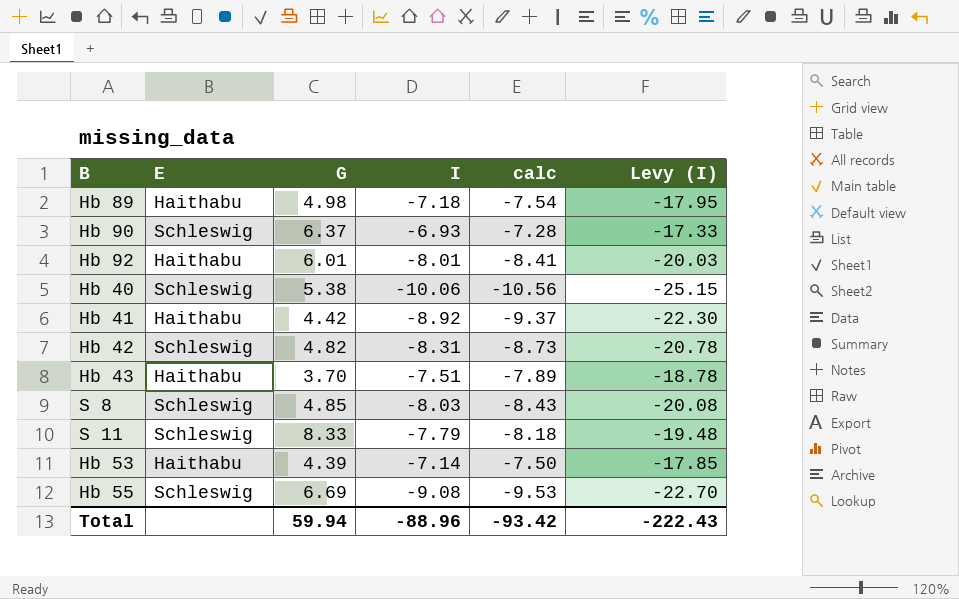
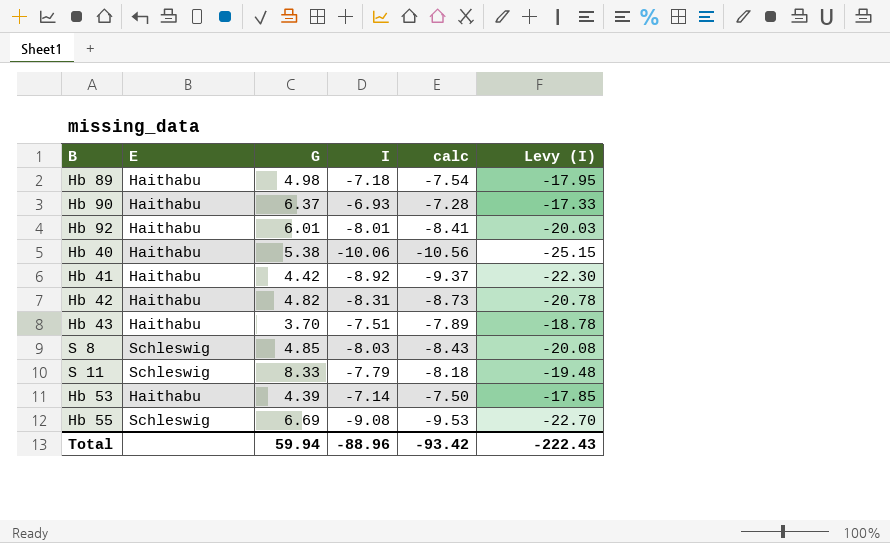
Hb 90 | E: Schleswig -> Haithabu
Hb 40 | E: Schleswig -> Haithabu
Hb 42 | E: Schleswig -> Haithabu

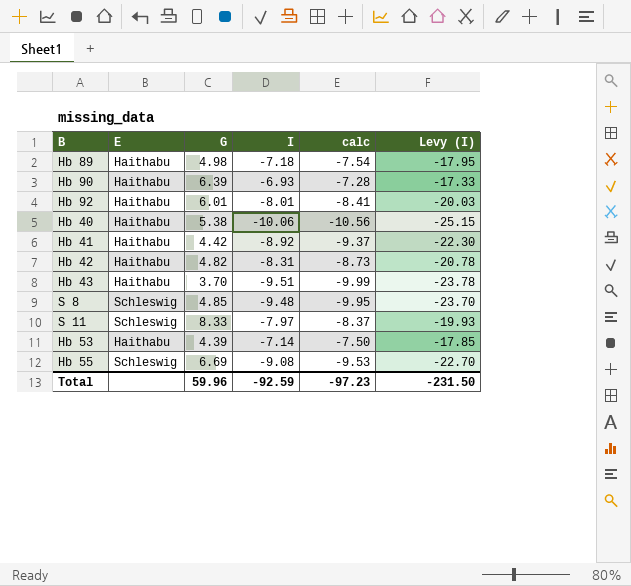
Hb 90 | G: 6.37 -> 6.39
Hb 43 | I: -7.51 -> -9.51
Hb 43 | calc: -7.89 -> -9.99
Hb 43 | Levy (I): -18.78 -> -23.78
S 8 | I: -8.03 -> -9.48
S 8 | calc: -8.43 -> -9.95
S 8 | Levy (I): -20.08 -> -23.70
S 11 | I: -7.79 -> -7.97
S 11 | calc: -8.18 -> -8.37
S 11 | Levy (I): -19.48 -> -19.93
Total | G: 59.94 -> 59.96
Total | I: -88.96 -> -92.59
Total | calc: -93.42 -> -97.23
Total | Levy (I): -222.43 -> -231.50

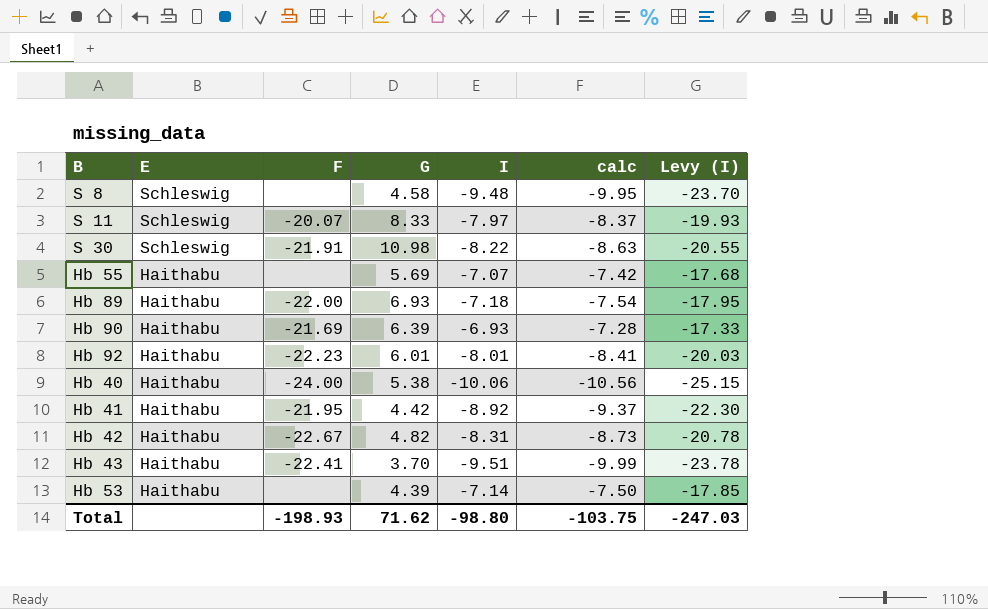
row order: none -> E descending
column F | position: none -> 3
S 8 | G: 4.85 -> 4.58
row S 30: none -> Schleswig | -21.91 | 10.98 | -8.22 | -8.63 | -20.55
Hb 55 | E: Schleswig -> Haithabu
Hb 55 | G: 6.69 -> 5.69
Hb 55 | I: -9.08 -> -7.07
Hb 55 | calc: -9.53 -> -7.42
Hb 55 | Levy (I): -22.70 -> -17.68
Hb 89 | G: 4.98 -> 6.93
Total | G: 59.96 -> 71.62
Total | I: -92.59 -> -98.80
Total | calc: -97.23 -> -103.75
Total | Levy (I): -231.50 -> -247.03

